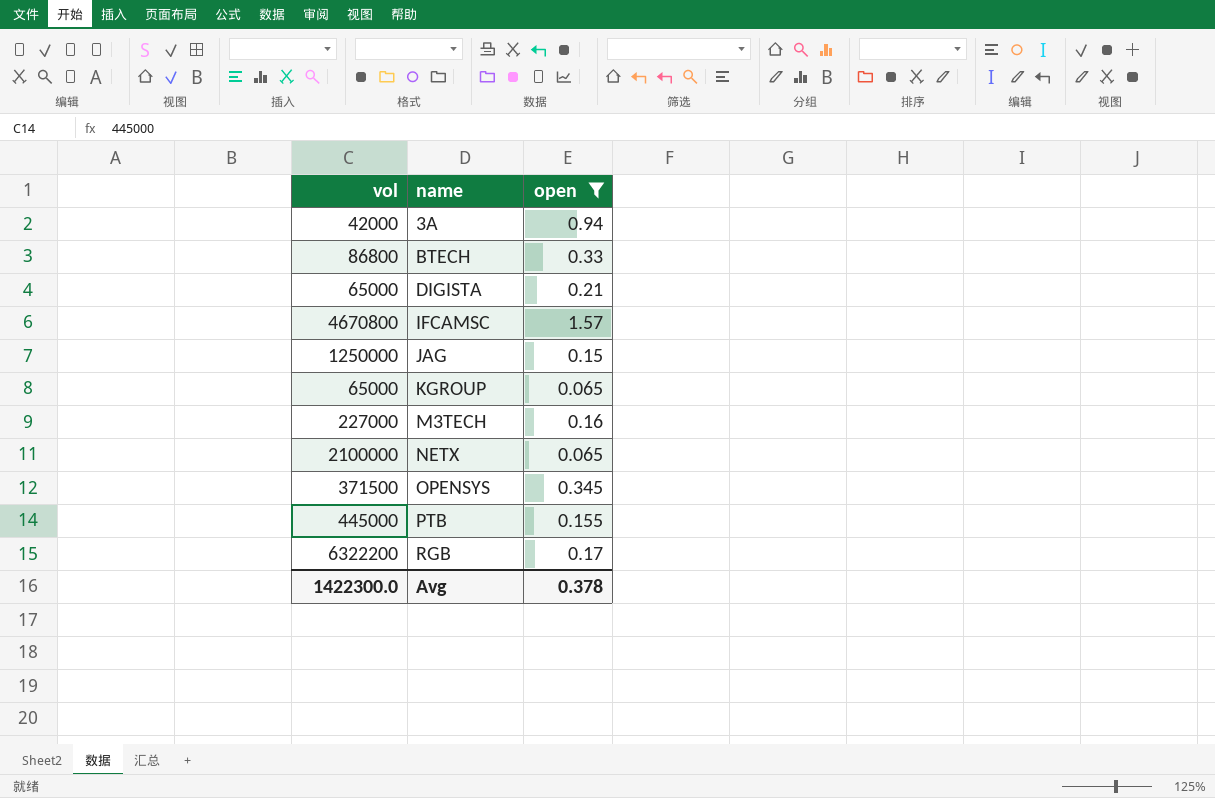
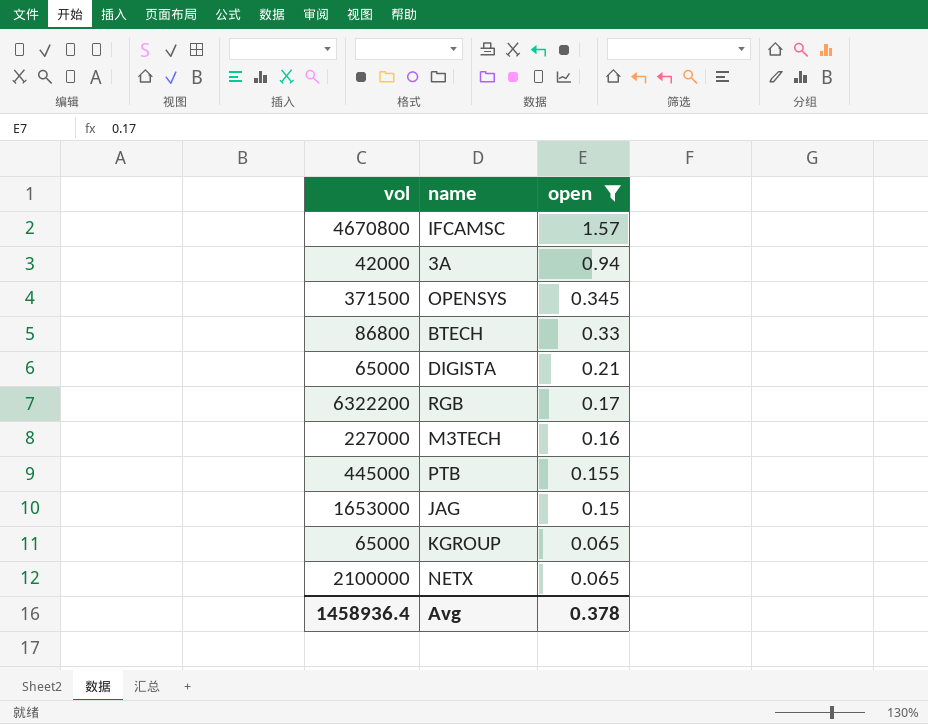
row order: name ascending -> open descending
JAG | vol: 1250000 -> 1653000
Avg | vol: 1422300.0 -> 1458936.4

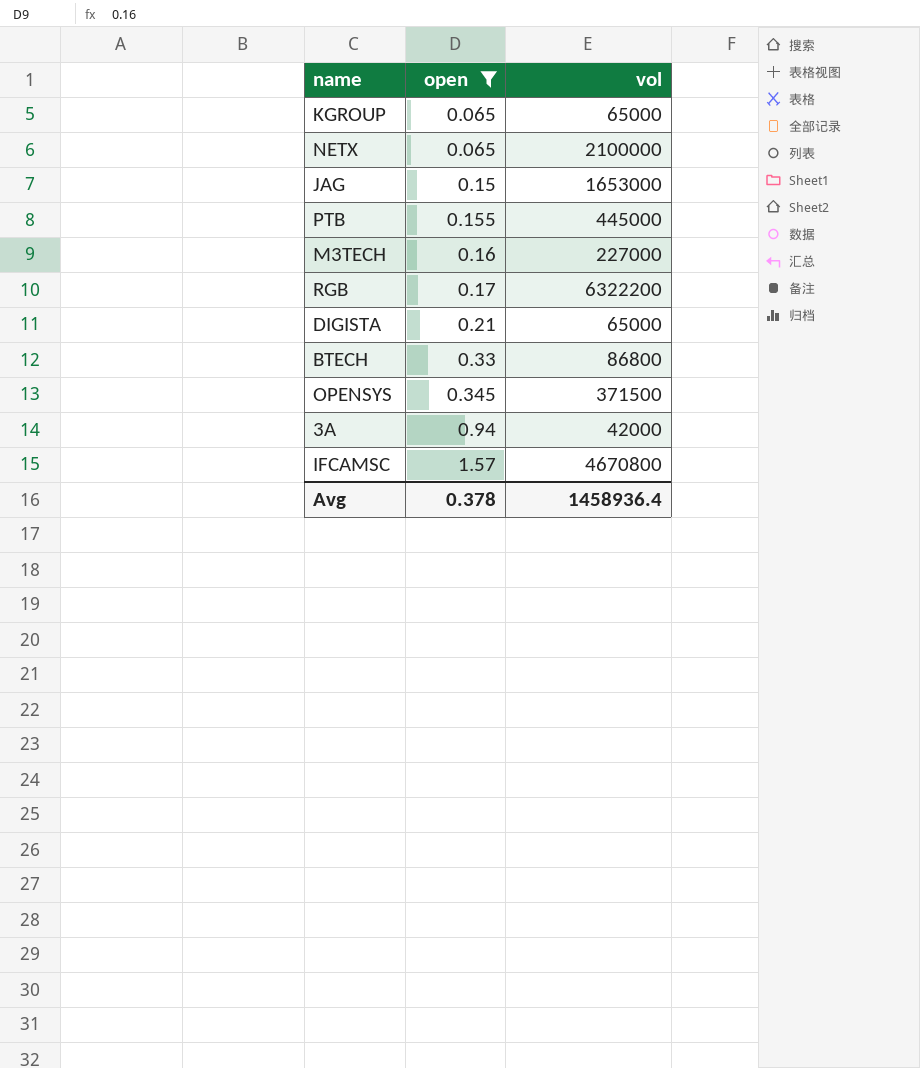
row order: open descending -> open ascending
column vol | position: 1 -> 3

